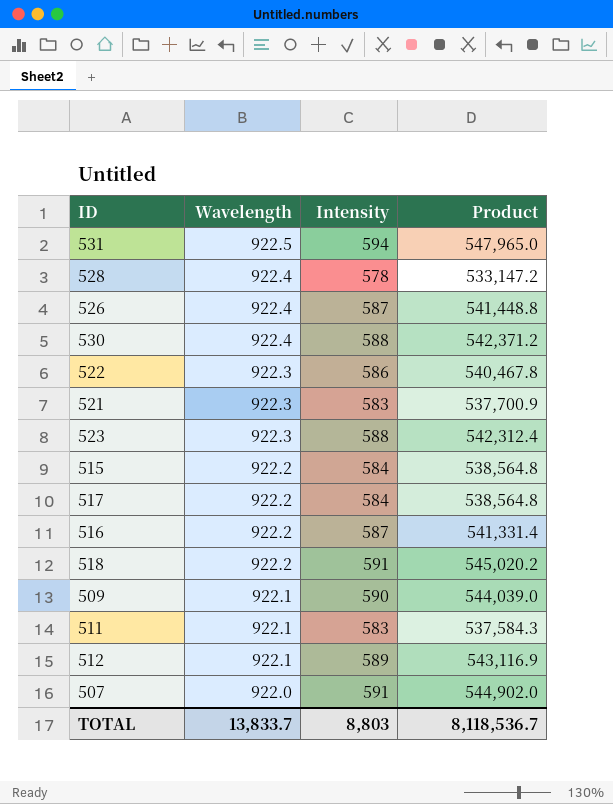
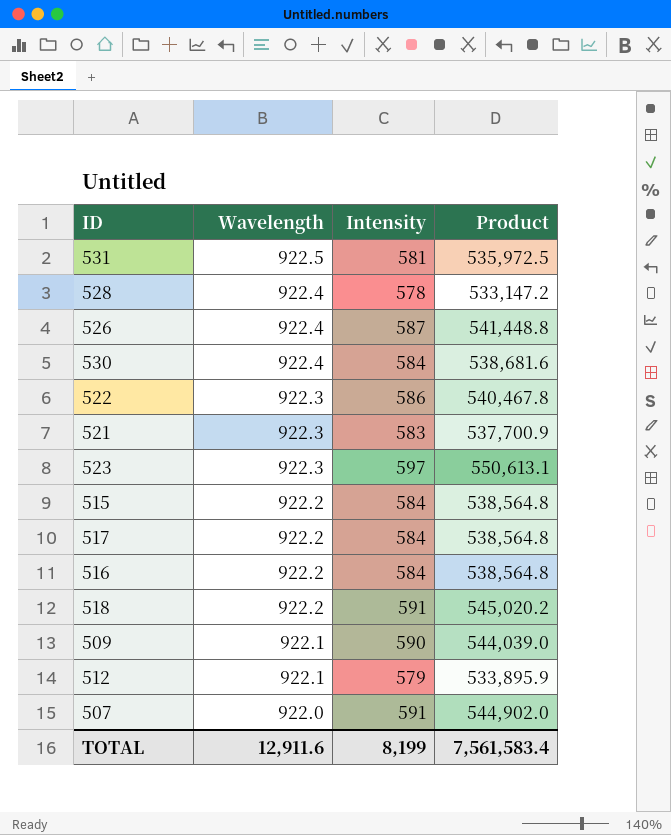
row 511: 922.1 | 583 | 537,584.3 -> none
531 | Intensity: 594 -> 581
531 | Product: 547,965.0 -> 535,972.5
530 | Intensity: 588 -> 584
530 | Product: 542,371.2 -> 538,681.6
523 | Intensity: 588 -> 597
523 | Product: 542,312.4 -> 550,613.1
516 | Intensity: 587 -> 584
516 | Product: 541,331.4 -> 538,564.8
512 | Intensity: 589 -> 579
512 | Product: 543,116.9 -> 533,895.9
TOTAL | Wavelength: 13,833.7 -> 12,911.6
TOTAL | Intensity: 8,803 -> 8,199
TOTAL | Product: 8,118,536.7 -> 7,561,583.4

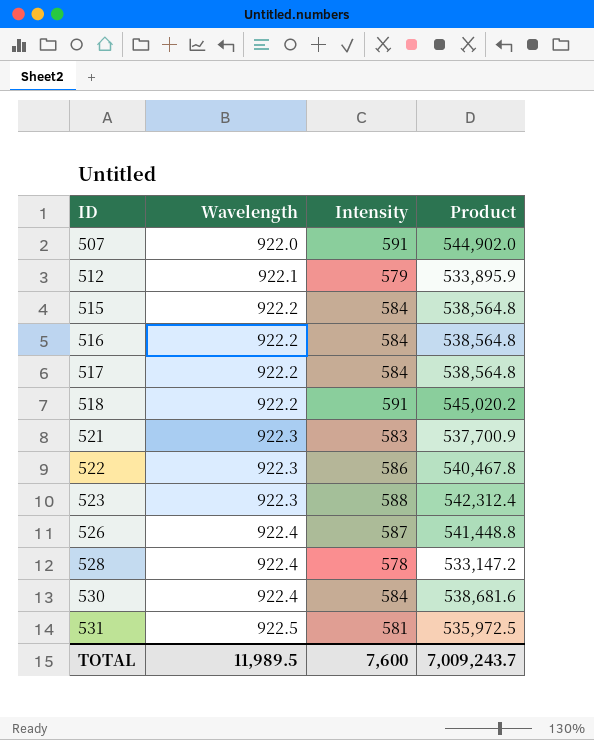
row order: Wavelength descending -> ID ascending
row 509: 922.1 | 590 | 544,039.0 -> none
523 | Intensity: 597 -> 588
523 | Product: 550,613.1 -> 542,312.4
TOTAL | Wavelength: 12,911.6 -> 11,989.5
TOTAL | Intensity: 8,199 -> 7,600
TOTAL | Product: 7,561,583.4 -> 7,009,243.7

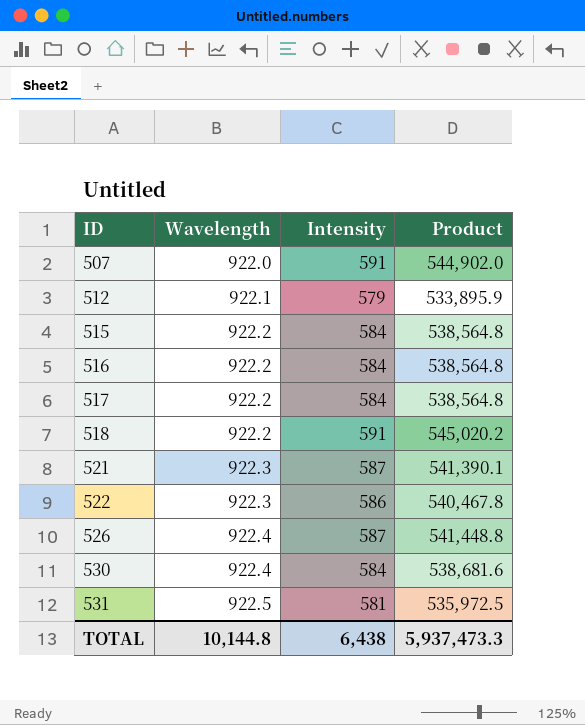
row 523: 922.3 | 588 | 542,312.4 -> none
row 528: 922.4 | 578 | 533,147.2 -> none
521 | Intensity: 583 -> 587
521 | Product: 537,700.9 -> 541,390.1
TOTAL | Wavelength: 11,989.5 -> 10,144.8
TOTAL | Intensity: 7,600 -> 6,438
TOTAL | Product: 7,009,243.7 -> 5,937,473.3

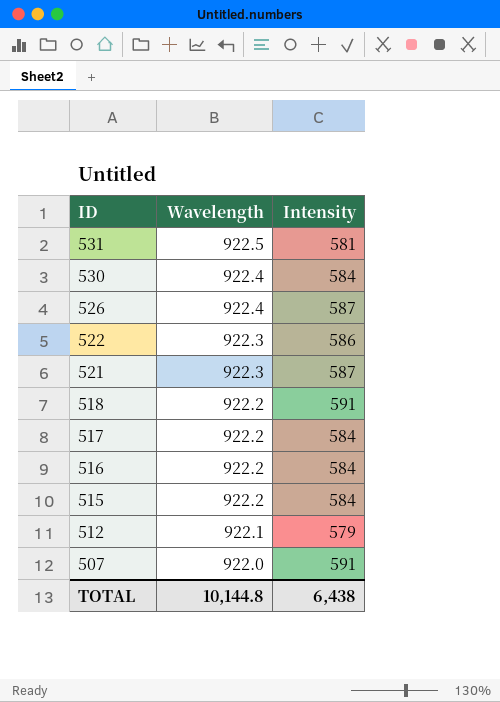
row order: ID ascending -> ID descending
column Product | formula: [Wavelength] * [Intensity] -> none

